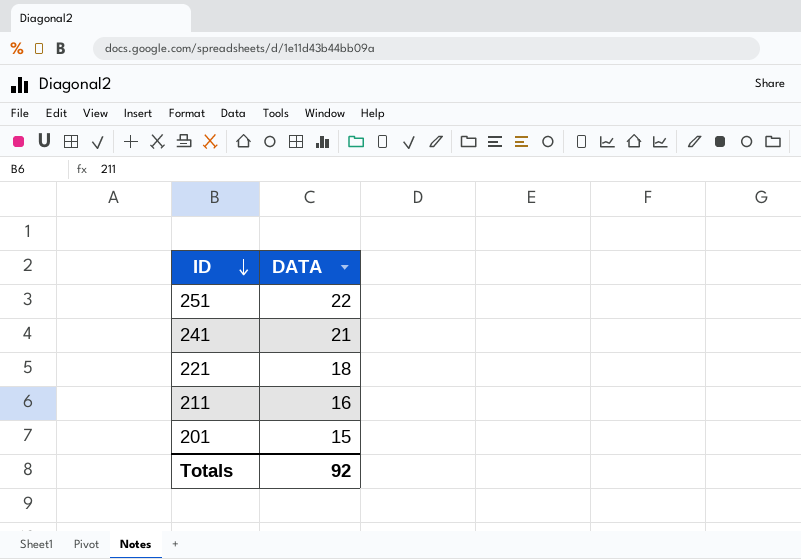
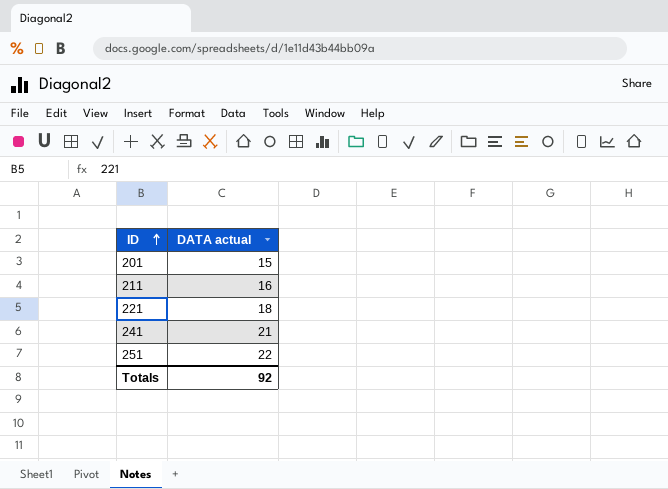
row order: ID descending -> ID ascending
column name: DATA -> DATA actual

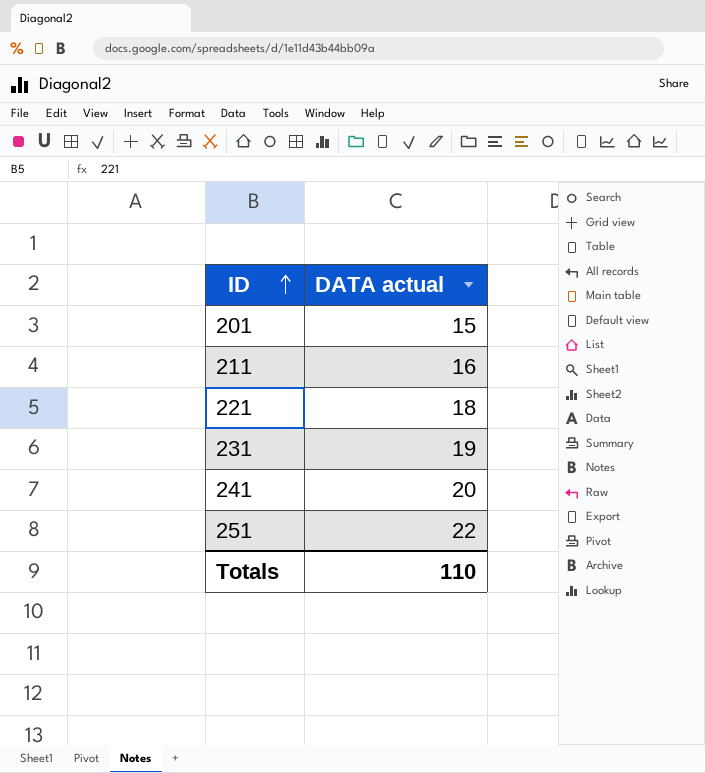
row 231: none -> 19
241 | DATA actual: 21 -> 20
Totals | DATA actual: 92 -> 110

